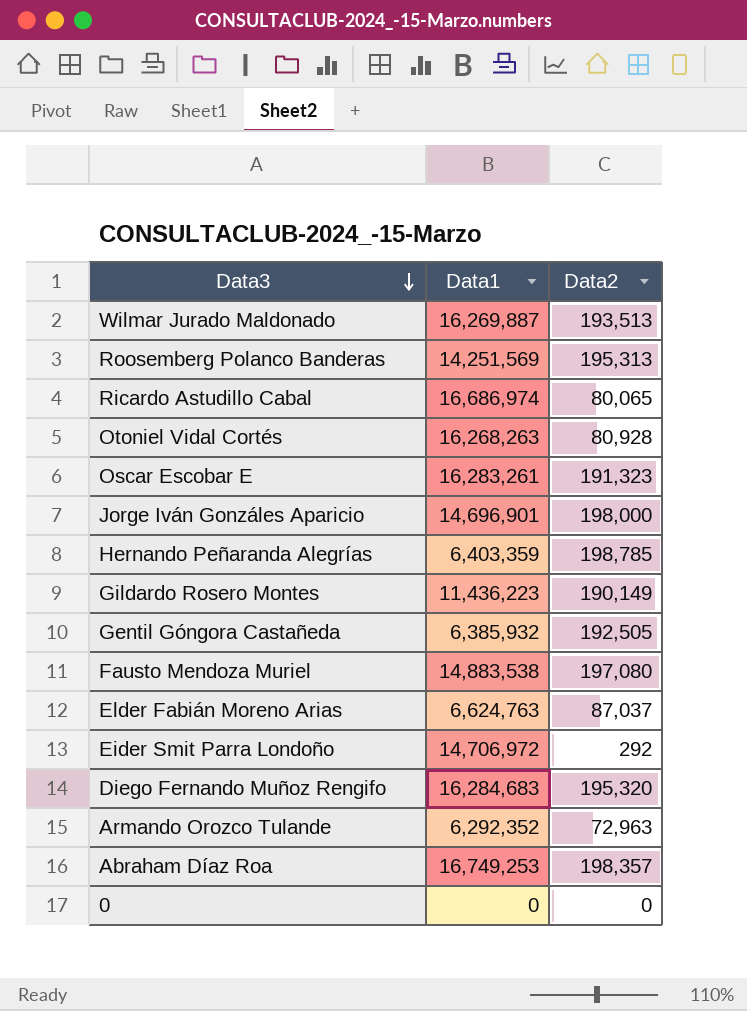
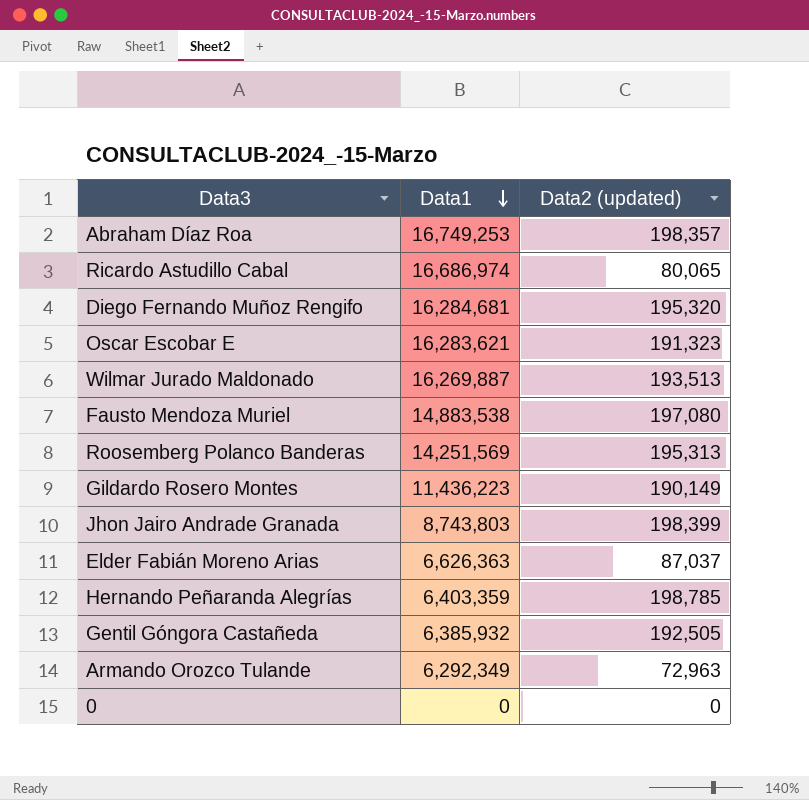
row order: Data3 descending -> Data1 descending
column name: Data2 -> Data2 (updated)
row Otoniel Vidal Cortés: 16,268,263 | 80,928 -> none
row Jorge Iván Gonzáles Aparicio: 14,696,901 | 198,000 -> none
row Eider Smit Parra Londoño: 14,706,972 | 292 -> none
Diego Fernando Muñoz Rengifo | Data1: 16,284,683 -> 16,284,681
Oscar Escobar E | Data1: 16,283,261 -> 16,283,621
row Jhon Jairo Andrade Granada: none -> 8,743,803 | 198,399
Elder Fabián Moreno Arias | Data1: 6,624,763 -> 6,626,363
Armando Orozco Tulande | Data1: 6,292,352 -> 6,292,349

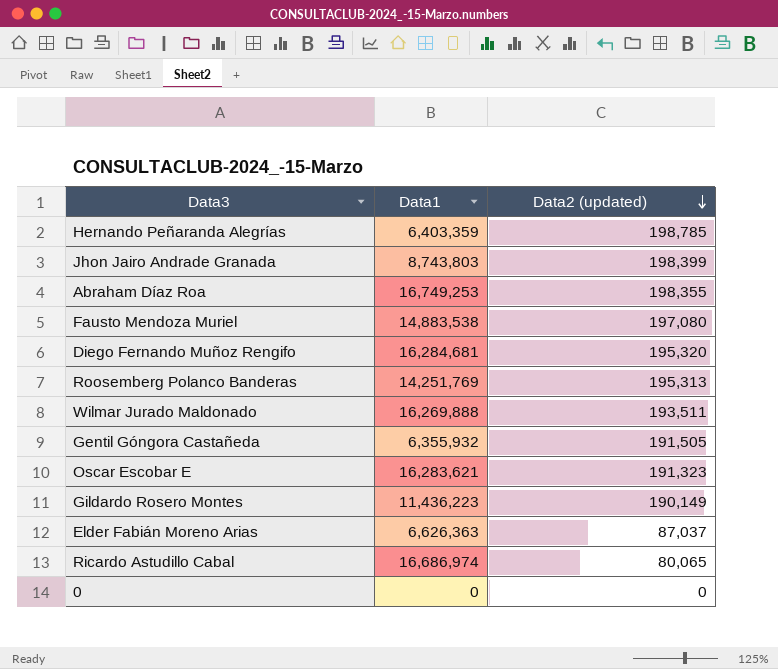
row order: Data1 descending -> Data2 (updated) descending
row Armando Orozco Tulande: 6,292,349 | 72,963 -> none
Abraham Díaz Roa | Data2 (updated): 198,357 -> 198,355
Roosemberg Polanco Banderas | Data1: 14,251,569 -> 14,251,769
Wilmar Jurado Maldonado | Data1: 16,269,887 -> 16,269,888
Wilmar Jurado Maldonado | Data2 (updated): 193,513 -> 193,511
Gentil Góngora Castañeda | Data1: 6,385,932 -> 6,355,932
Gentil Góngora Castañeda | Data2 (updated): 192,505 -> 191,505

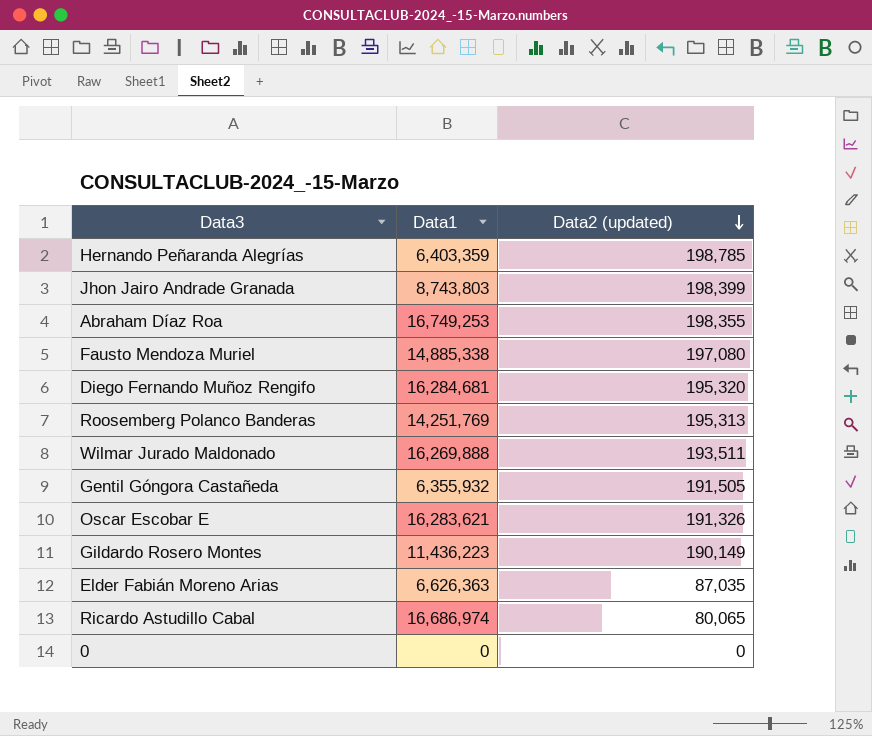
Fausto Mendoza Muriel | Data1: 14,883,538 -> 14,885,338
Oscar Escobar E | Data2 (updated): 191,323 -> 191,326
Elder Fabián Moreno Arias | Data2 (updated): 87,037 -> 87,035

